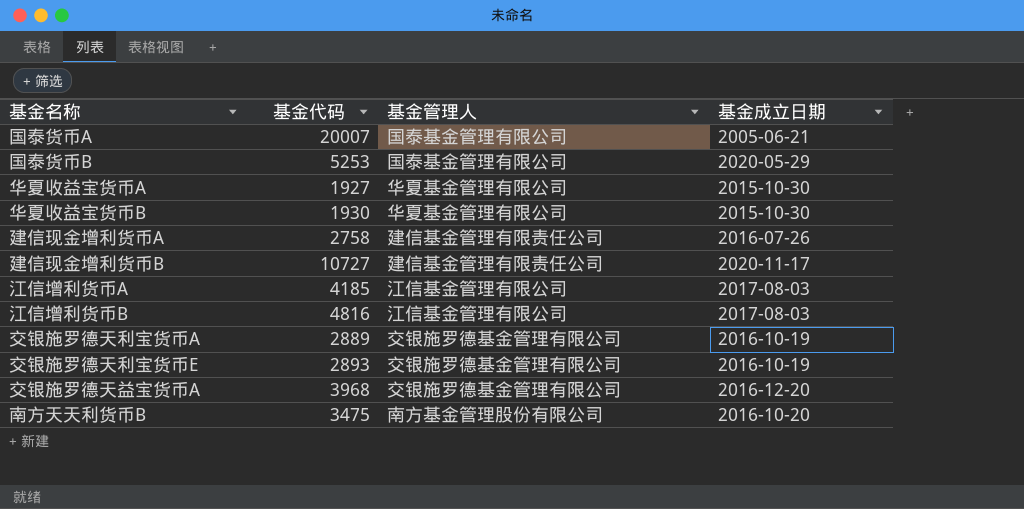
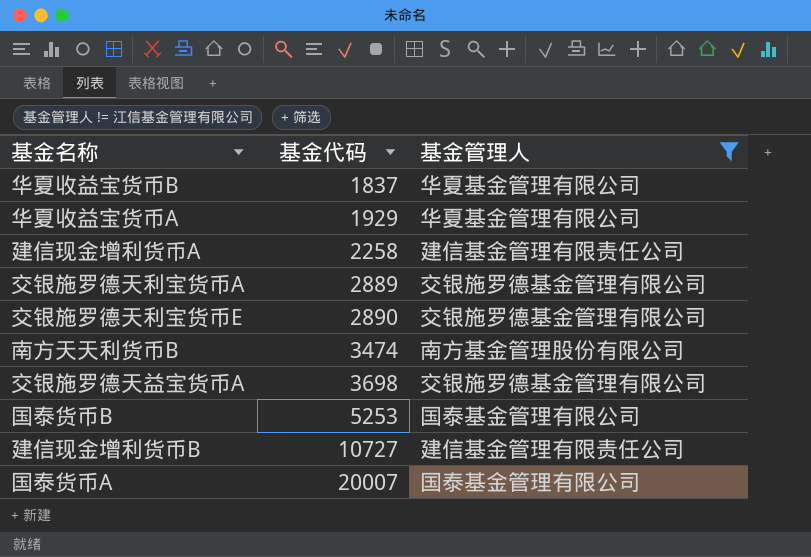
filter: none -> 基金管理人 != 江信基金管理有限公司
row order: none -> 基金代码 ascending
column 基金成立日期 | position: 4 -> none
华夏收益宝货币B | 基金代码: 1930 -> 1837
华夏收益宝货币A | 基金代码: 1927 -> 1929
建信现金增利货币A | 基金代码: 2758 -> 2258
交银施罗德天利宝货币E | 基金代码: 2893 -> 2890
南方天天利货币B | 基金代码: 3475 -> 3474
交银施罗德天益宝货币A | 基金代码: 3968 -> 3698

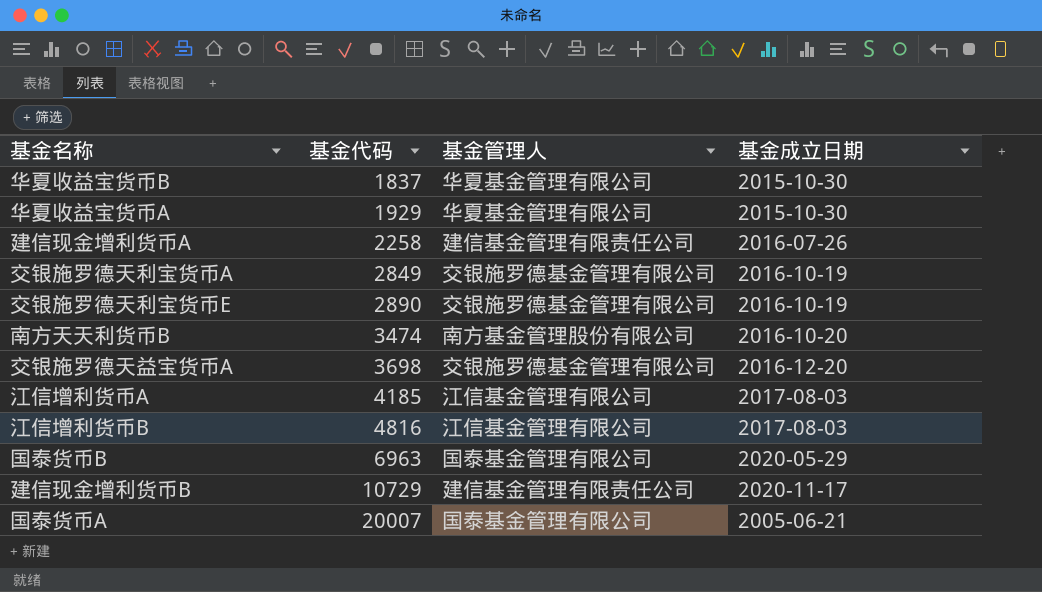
filter: 基金管理人 != 江信基金管理有限公司 -> none
column 基金成立日期 | position: none -> 4
交银施罗德天利宝货币A | 基金代码: 2889 -> 2849
国泰货币B | 基金代码: 5253 -> 6963
建信现金增利货币B | 基金代码: 10727 -> 10729

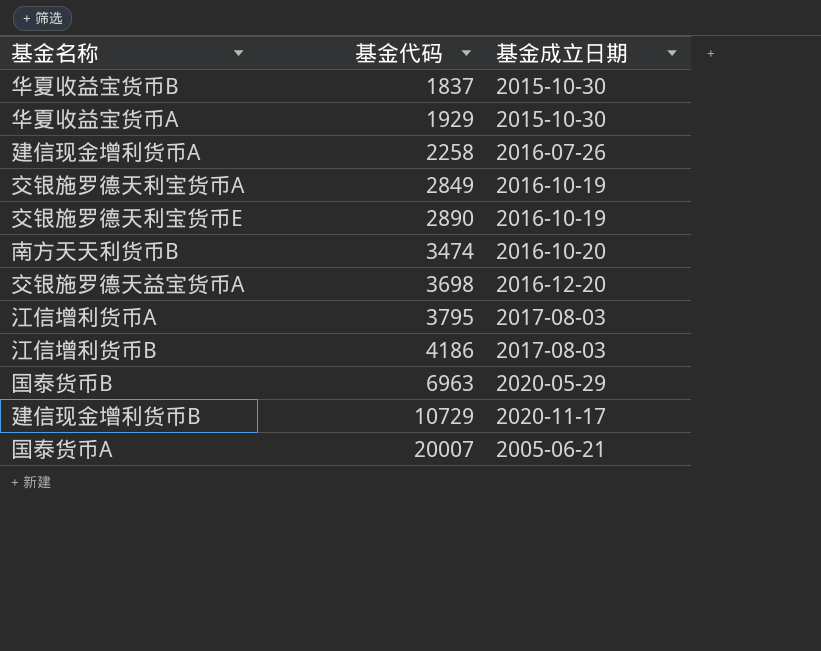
column 基金管理人 | position: 3 -> none
江信增利货币A | 基金代码: 4185 -> 3795
江信增利货币B | 基金代码: 4816 -> 4186

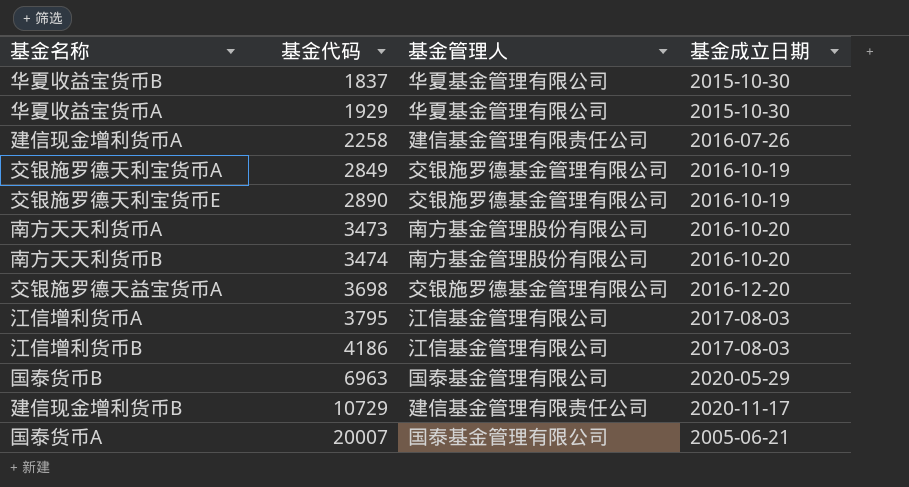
column 基金管理人 | position: none -> 3
row 南方天天利货币A: none -> 3473 | 南方基金管理股份有限公司 | 2016-10-20

